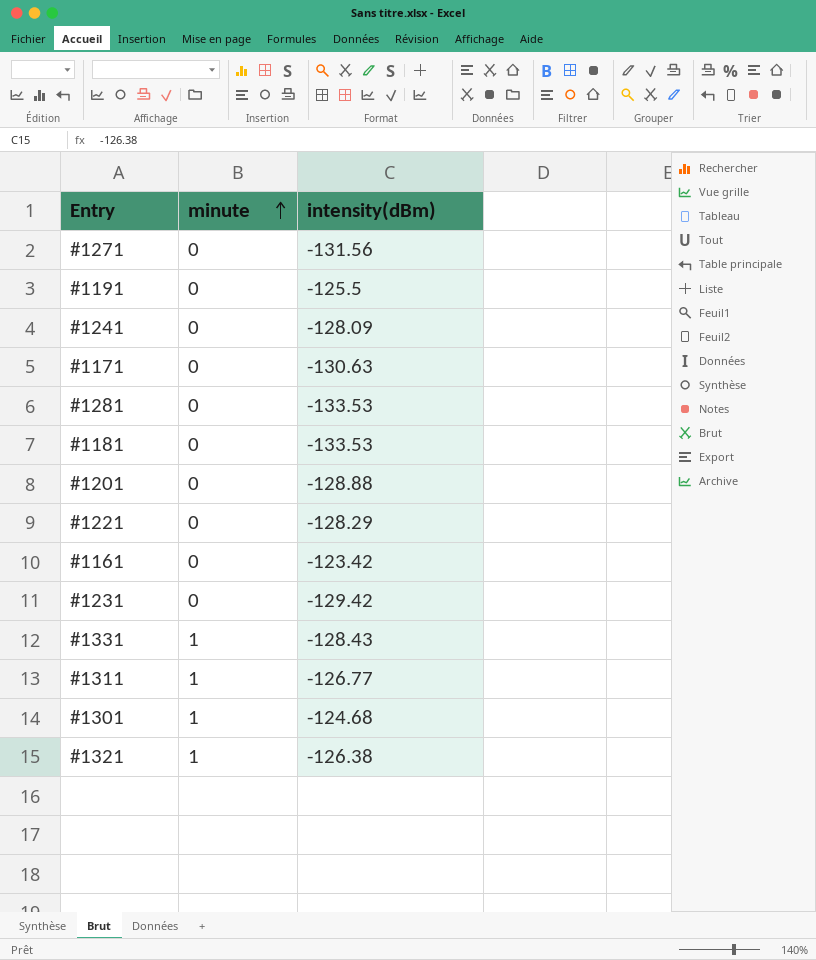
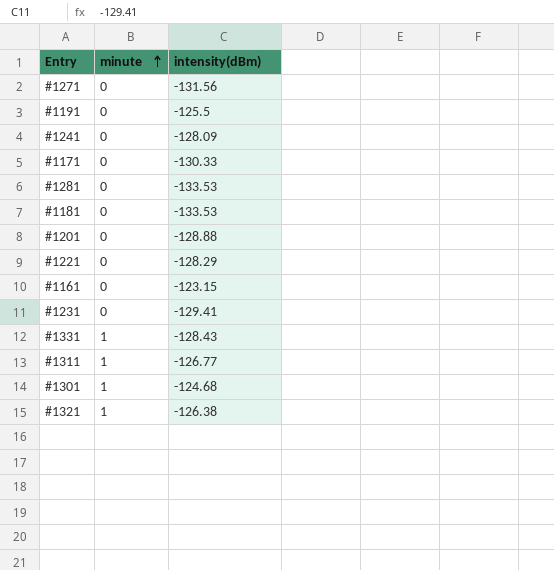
#1171 | intensity(dBm): -130.63 -> -130.33
#1161 | intensity(dBm): -123.42 -> -123.15
#1231 | intensity(dBm): -129.42 -> -129.41

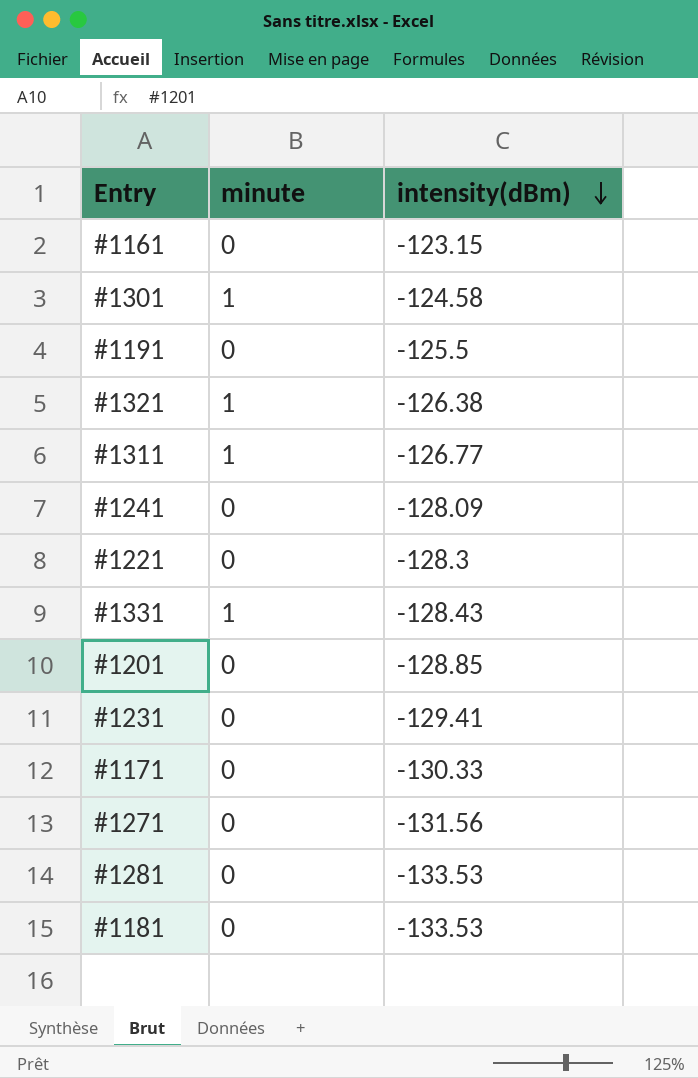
row order: minute ascending -> intensity(dBm) descending
#1301 | intensity(dBm): -124.68 -> -124.58
#1221 | intensity(dBm): -128.29 -> -128.3
#1201 | intensity(dBm): -128.88 -> -128.85

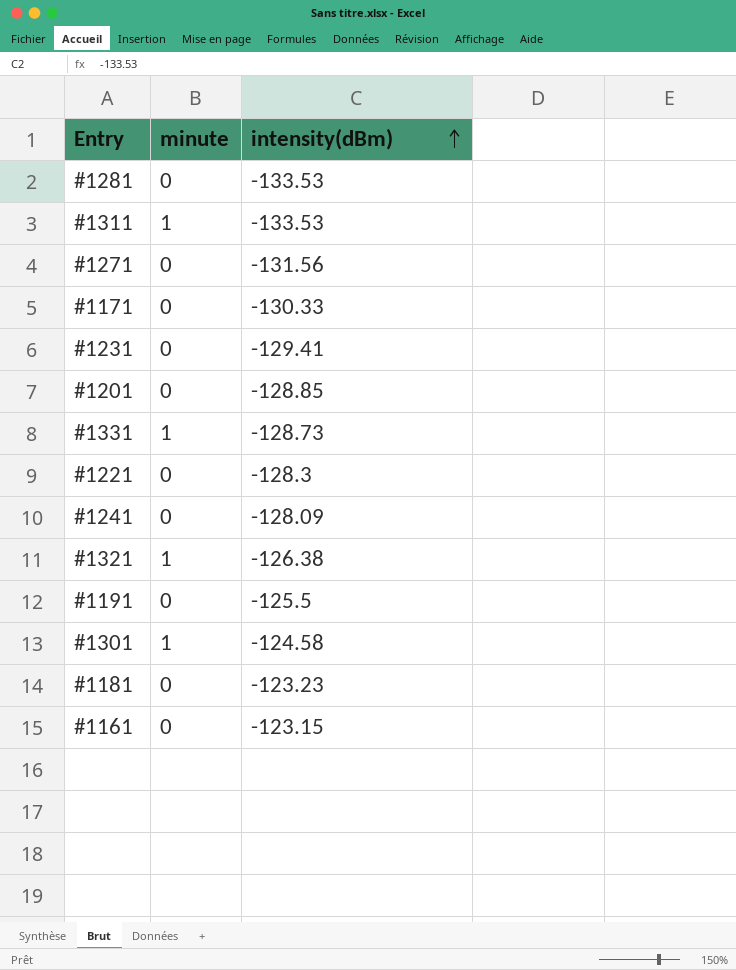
row order: intensity(dBm) descending -> intensity(dBm) ascending
#1311 | intensity(dBm): -126.77 -> -133.53
#1331 | intensity(dBm): -128.43 -> -128.73
#1181 | intensity(dBm): -133.53 -> -123.23

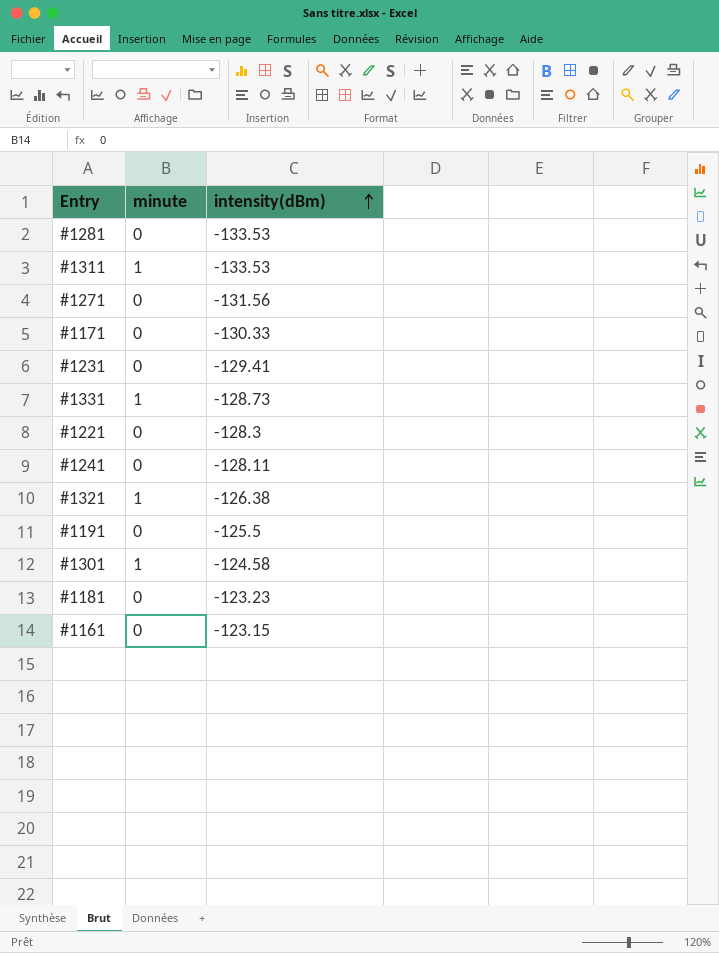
row #1201: 0 | -128.85 -> none
#1241 | intensity(dBm): -128.09 -> -128.11

